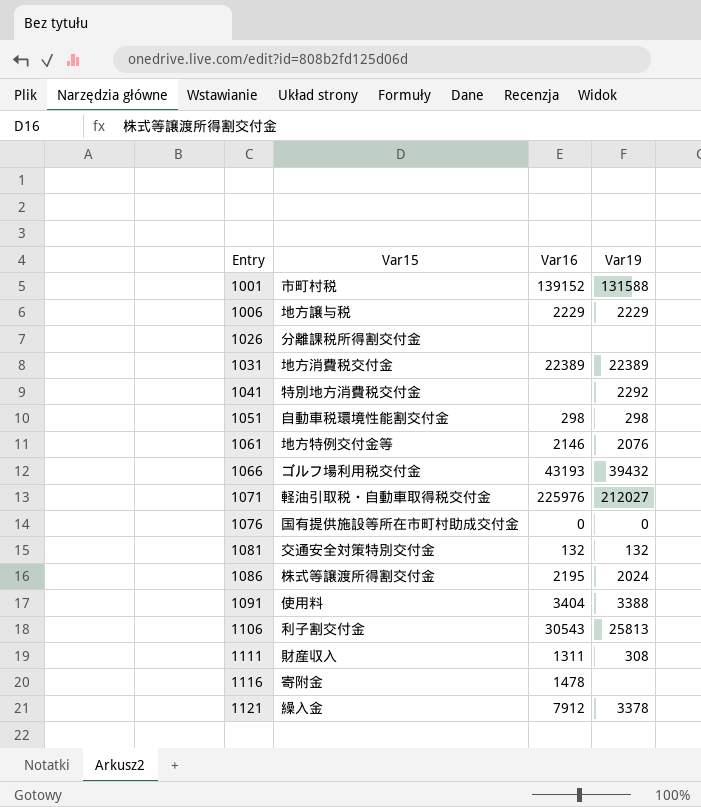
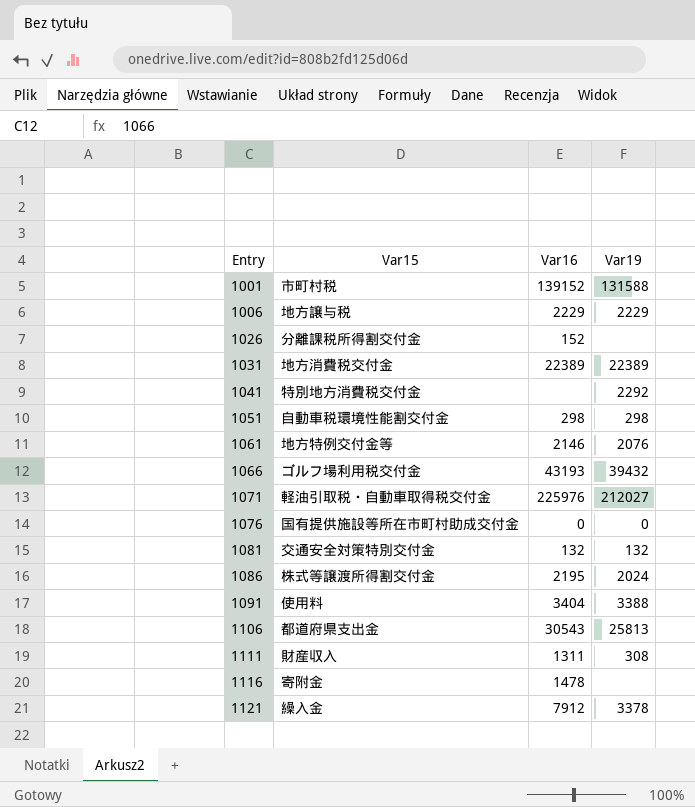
1026 | Var16: none -> 152
1106 | Var15: 利子割交付金 -> 都道府県支出金

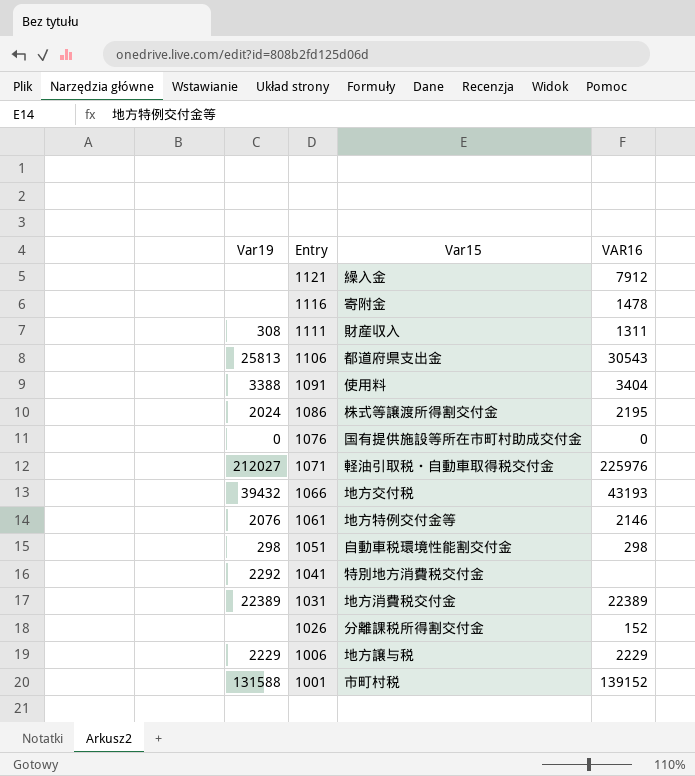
row order: Entry ascending -> Entry descending
column Var19 | position: 4 -> 1
column name: Var16 -> VAR16
row 1081: 交通安全対策特別交付金 | 132 | 132 -> none
1121 | Var19: 3378 -> none
1066 | Var15: ゴルフ場利用税交付金 -> 地方交付税

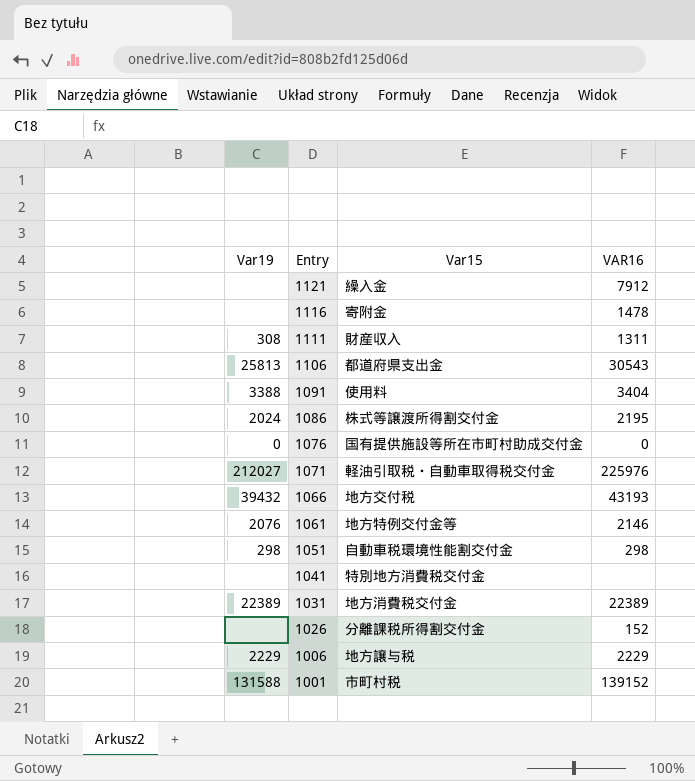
1041 | Var19: 2292 -> none

